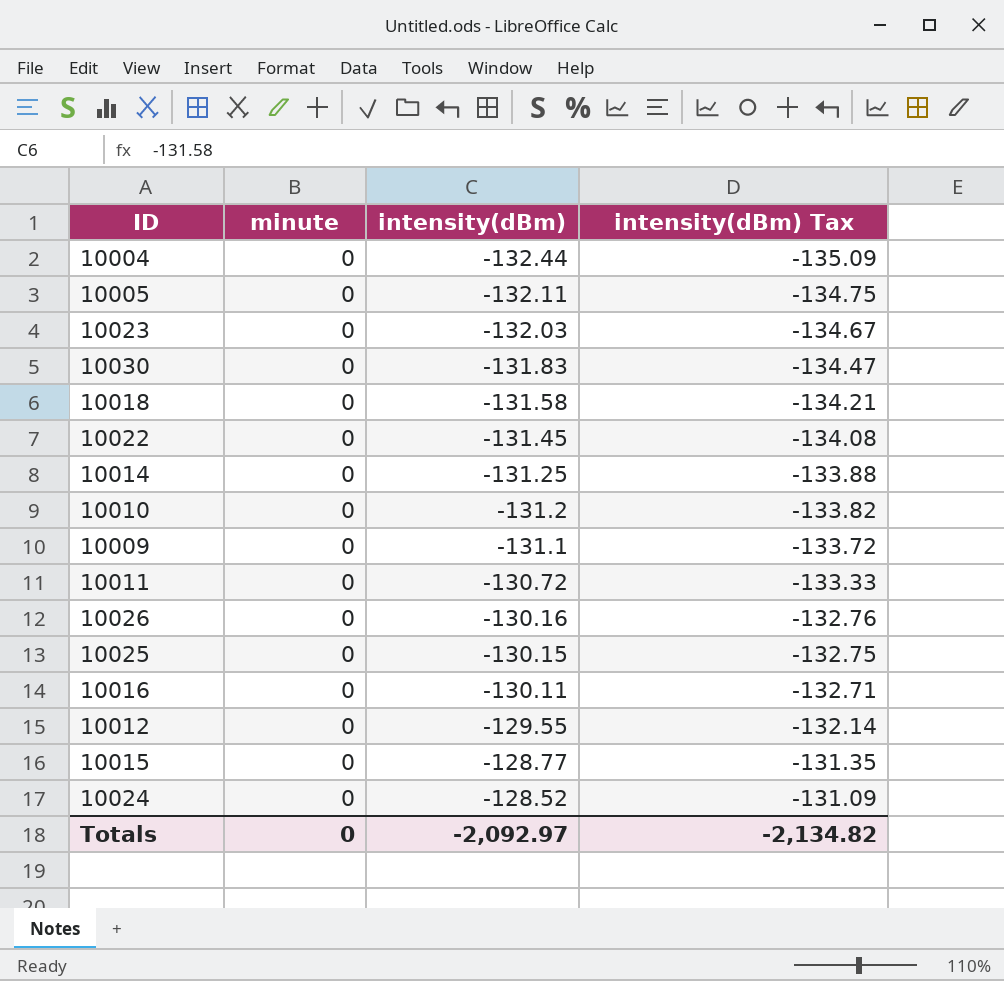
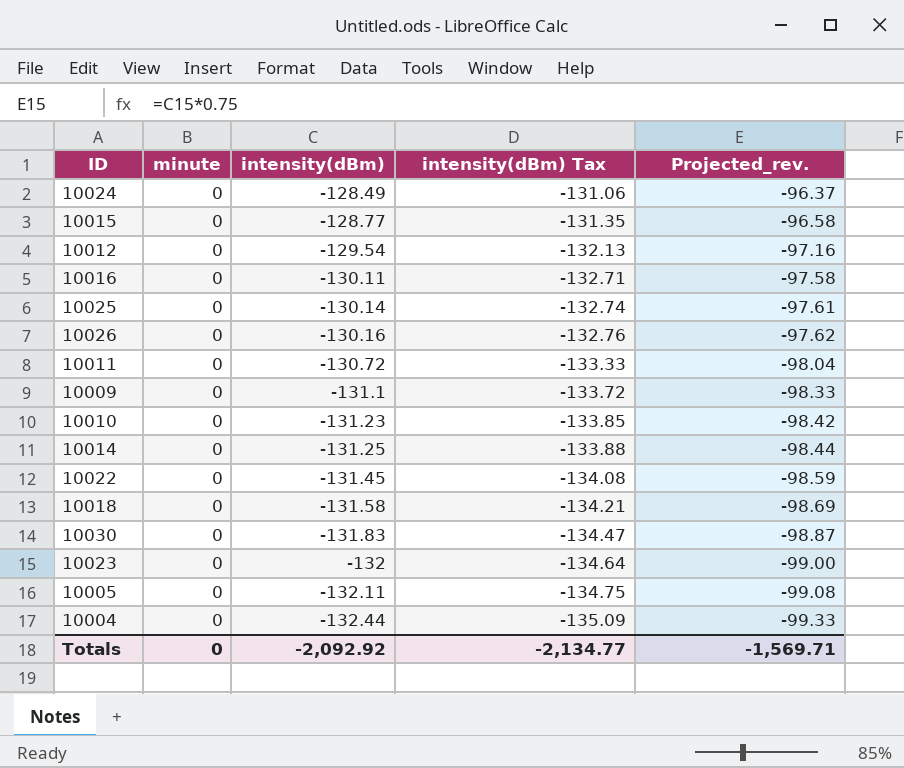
row order: intensity(dBm) ascending -> intensity(dBm) descending
column Projected_rev. | formula: none -> [intensity(dBm)] * 0.75
10024 | intensity(dBm): -128.52 -> -128.49
10024 | intensity(dBm) Tax: -131.09 -> -131.06
10012 | intensity(dBm): -129.55 -> -129.54
10012 | intensity(dBm) Tax: -132.14 -> -132.13
10025 | intensity(dBm): -130.15 -> -130.14
10025 | intensity(dBm) Tax: -132.75 -> -132.74
10010 | intensity(dBm): -131.2 -> -131.23
10010 | intensity(dBm) Tax: -133.82 -> -133.85
10023 | intensity(dBm): -132.03 -> -132
10023 | intensity(dBm) Tax: -134.67 -> -134.64
Totals | intensity(dBm): -2,092.97 -> -2,092.92
Totals | intensity(dBm) Tax: -2,134.82 -> -2,134.77

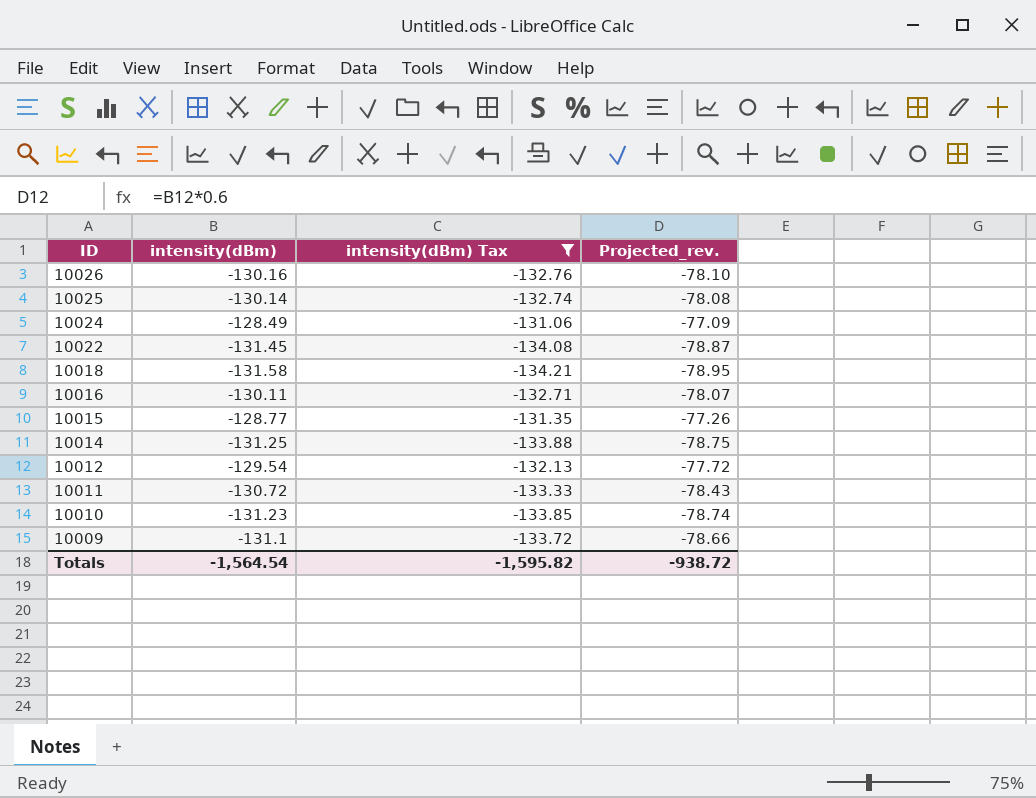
filter: none -> intensity(dBm) Tax >= -134.21
row order: intensity(dBm) descending -> ID descending
column minute | position: 2 -> none
column Projected_rev. | formula: [intensity(dBm)] * 0.75 -> [intensity(dBm)] * 0.6
Totals | intensity(dBm): -2,092.92 -> -1,564.54
Totals | intensity(dBm) Tax: -2,134.77 -> -1,595.82
Totals | Projected_rev.: -1,569.71 -> -938.72

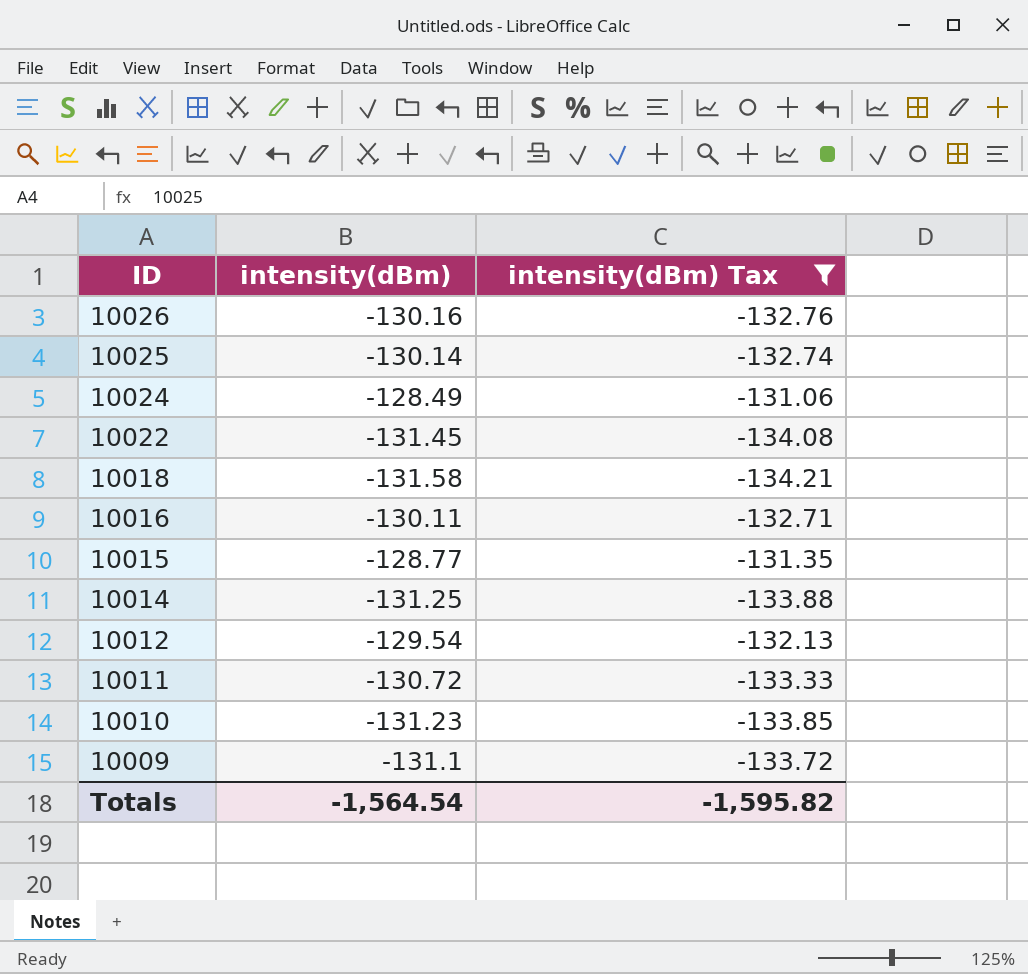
column Projected_rev. | formula: [intensity(dBm)] * 0.6 -> none

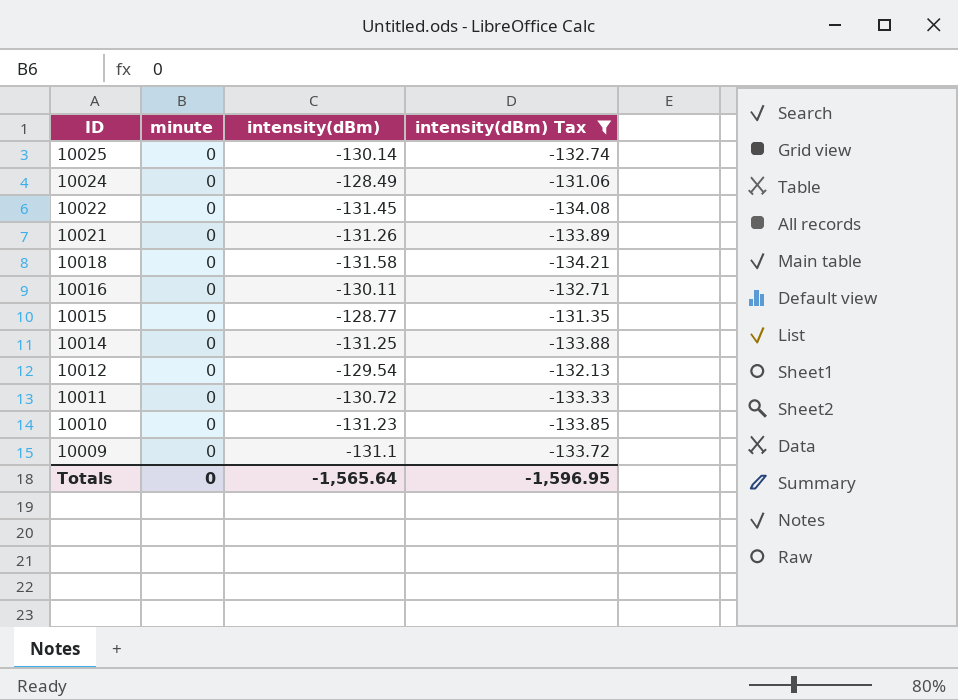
column minute | position: none -> 2
row 10026: -130.16 | -132.76 -> none
row 10021: none -> 0 | -131.26 | -133.89
Totals | intensity(dBm): -1,564.54 -> -1,565.64
Totals | intensity(dBm) Tax: -1,595.82 -> -1,596.95

